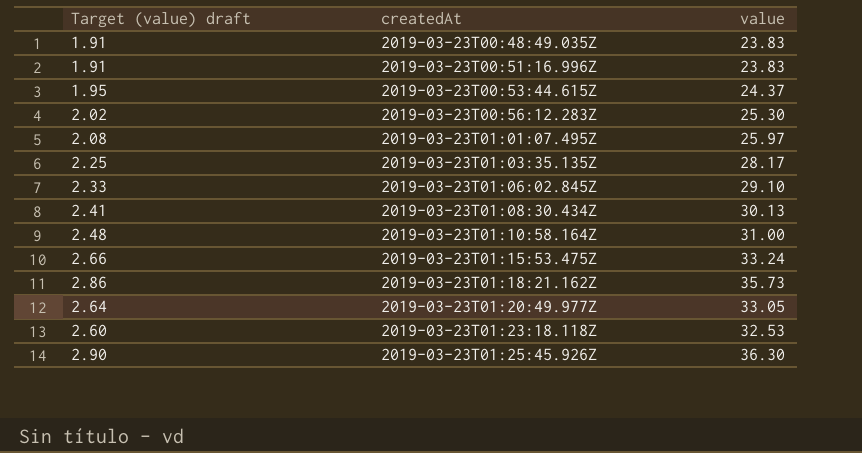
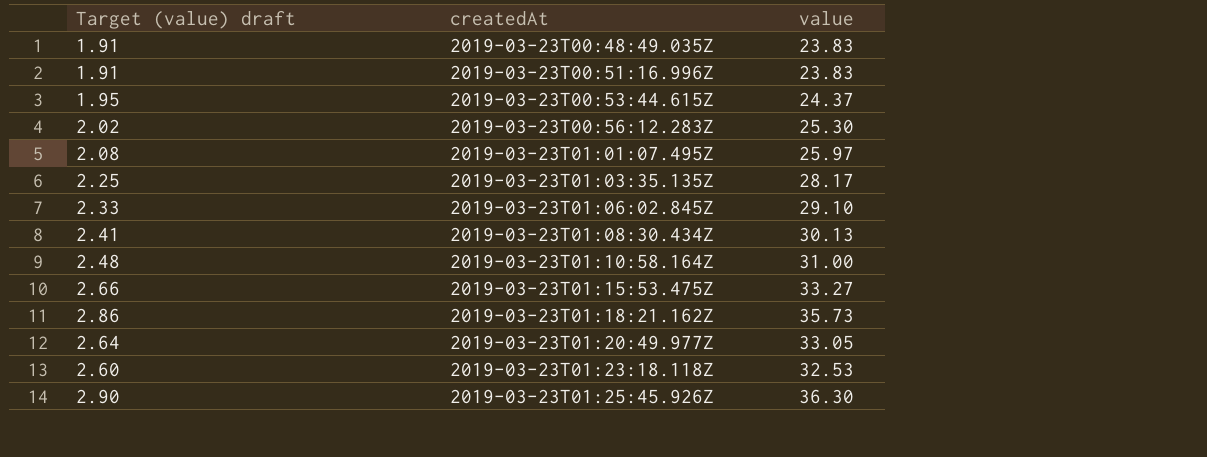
2019-03-23T01:15:53.475Z | value: 33.24 -> 33.27

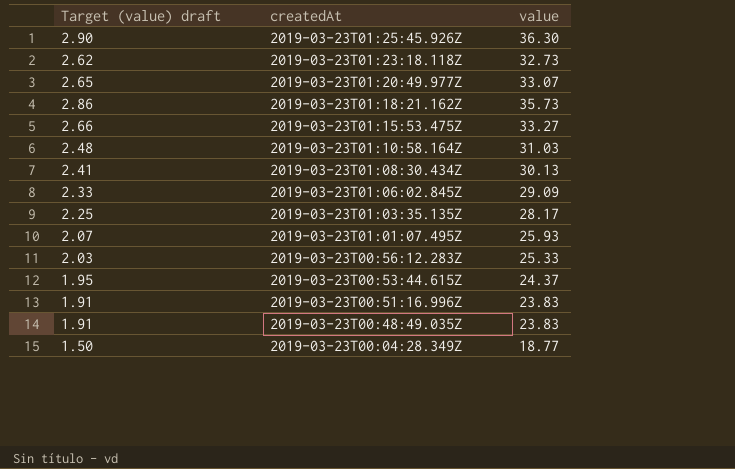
row order: createdAt ascending -> createdAt descending
2019-03-23T01:23:18.118Z | Target (value) draft: 2.60 -> 2.62
2019-03-23T01:23:18.118Z | value: 32.53 -> 32.73
2019-03-23T01:20:49.977Z | Target (value) draft: 2.64 -> 2.65
2019-03-23T01:20:49.977Z | value: 33.05 -> 33.07
2019-03-23T01:10:58.164Z | value: 31.00 -> 31.03
2019-03-23T01:06:02.845Z | value: 29.10 -> 29.09
2019-03-23T01:01:07.495Z | Target (value) draft: 2.08 -> 2.07
2019-03-23T01:01:07.495Z | value: 25.97 -> 25.93
2019-03-23T00:56:12.283Z | Target (value) draft: 2.02 -> 2.03
2019-03-23T00:56:12.283Z | value: 25.30 -> 25.33
row 2019-03-23T00:04:28.349Z: none -> 1.50 | 18.77

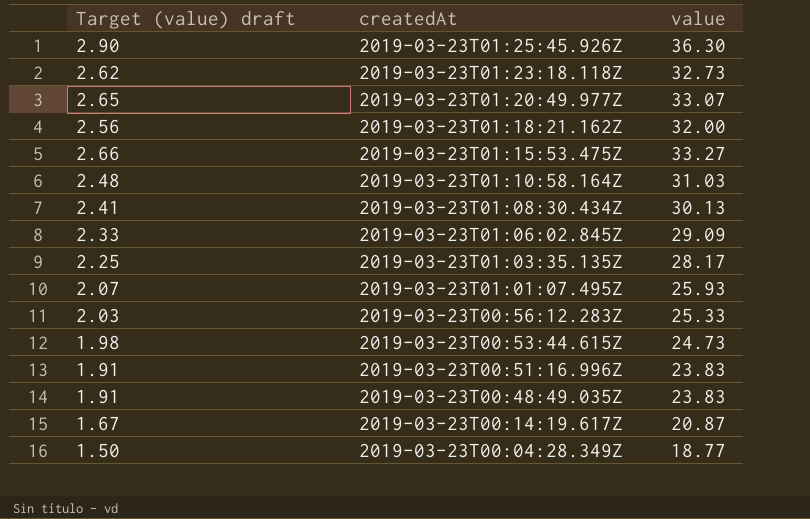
2019-03-23T01:18:21.162Z | Target (value) draft: 2.86 -> 2.56
2019-03-23T01:18:21.162Z | value: 35.73 -> 32.00
2019-03-23T00:53:44.615Z | Target (value) draft: 1.95 -> 1.98
2019-03-23T00:53:44.615Z | value: 24.37 -> 24.73
row 2019-03-23T00:14:19.617Z: none -> 1.67 | 20.87

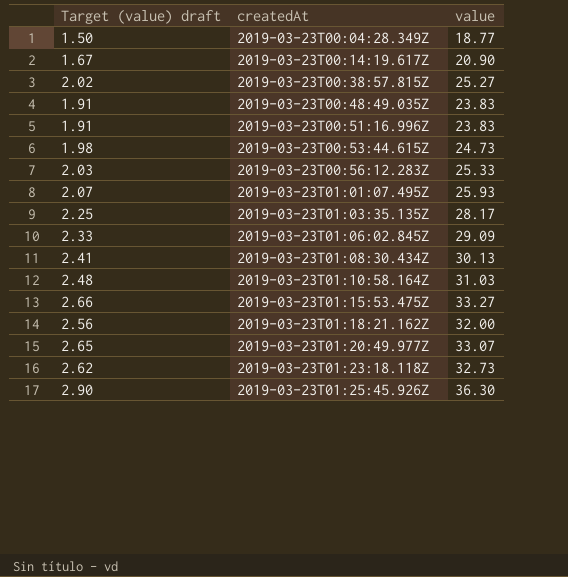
row order: createdAt descending -> createdAt ascending
2019-03-23T00:14:19.617Z | value: 20.87 -> 20.90
row 2019-03-23T00:38:57.815Z: none -> 2.02 | 25.27

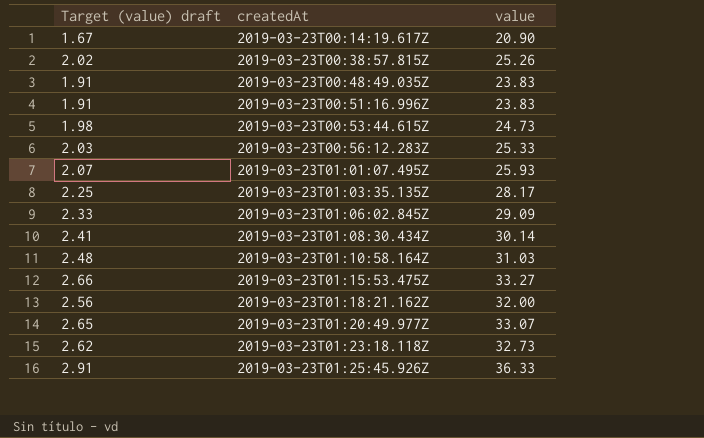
row 2019-03-23T00:04:28.349Z: 1.50 | 18.77 -> none
2019-03-23T00:38:57.815Z | value: 25.27 -> 25.26
2019-03-23T01:08:30.434Z | value: 30.13 -> 30.14
2019-03-23T01:25:45.926Z | Target (value) draft: 2.90 -> 2.91
2019-03-23T01:25:45.926Z | value: 36.30 -> 36.33

